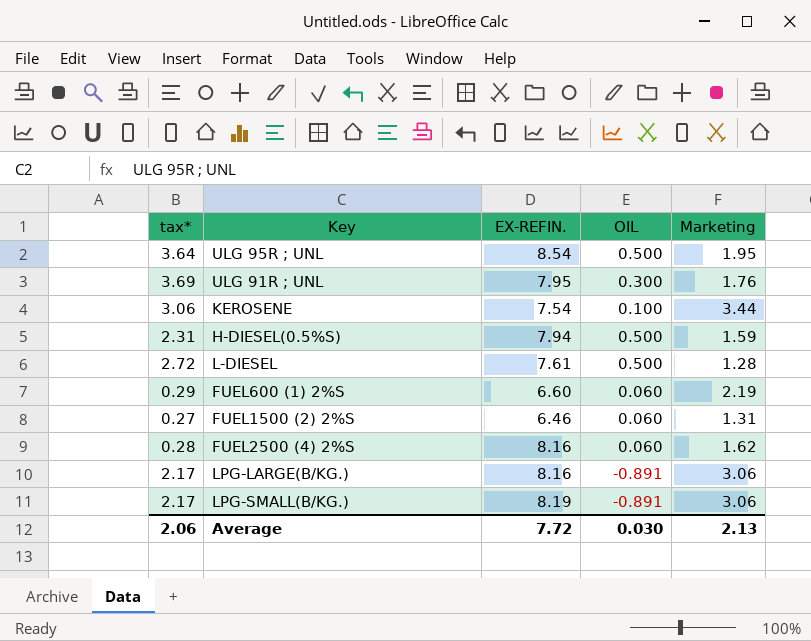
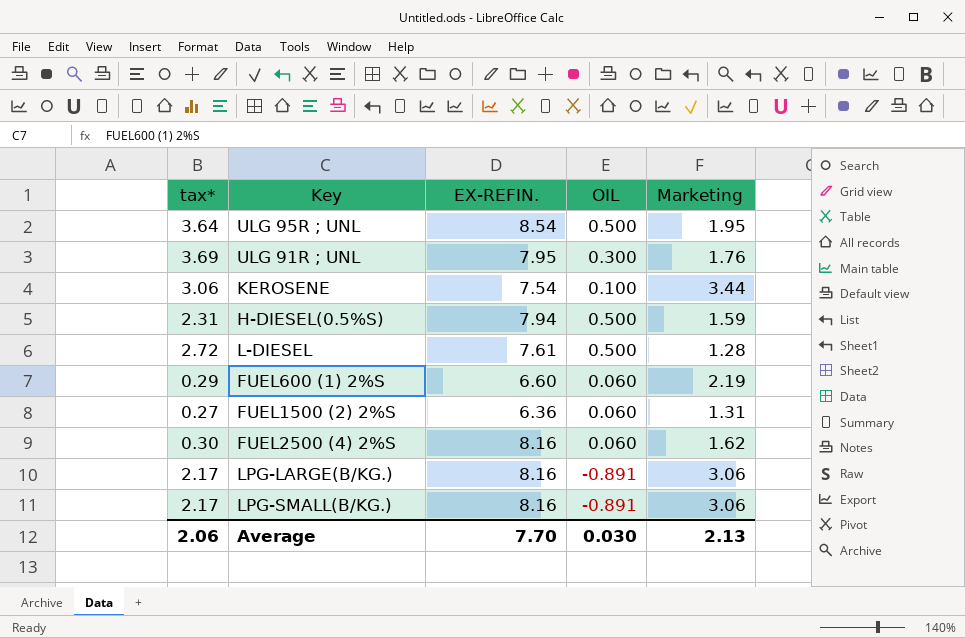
FUEL1500 (2) 2%S | EX-REFIN.: 6.46 -> 6.36
FUEL2500 (4) 2%S | tax*: 0.28 -> 0.30
LPG-SMALL(B/KG.) | EX-REFIN.: 8.19 -> 8.16
Average | EX-REFIN.: 7.72 -> 7.70

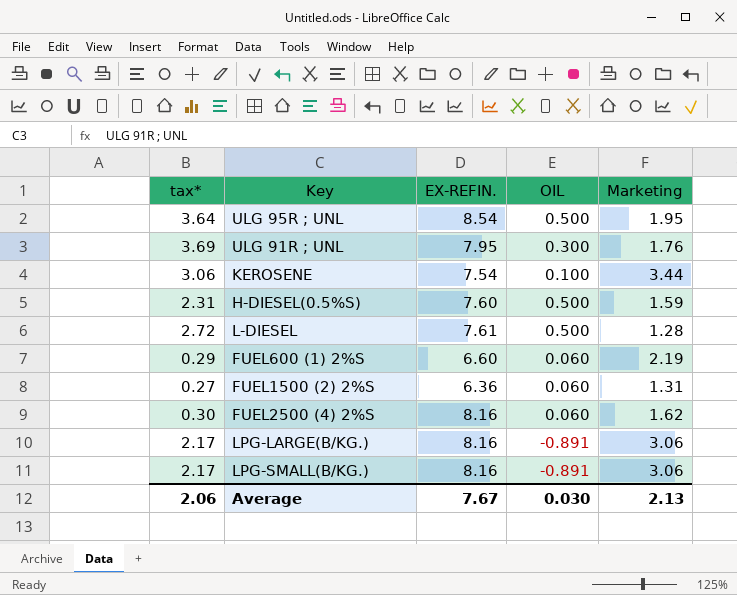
H-DIESEL(0.5%S) | EX-REFIN.: 7.94 -> 7.60
Average | EX-REFIN.: 7.70 -> 7.67

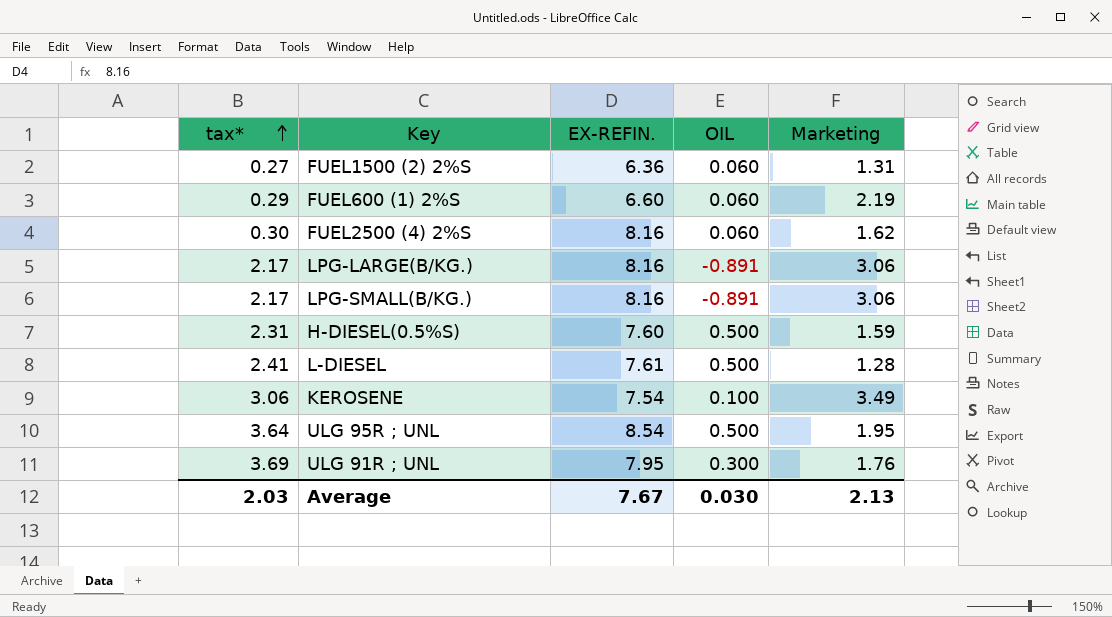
row order: none -> tax* ascending
L-DIESEL | tax*: 2.72 -> 2.41
KEROSENE | Marketing: 3.44 -> 3.49
Average | tax*: 2.06 -> 2.03

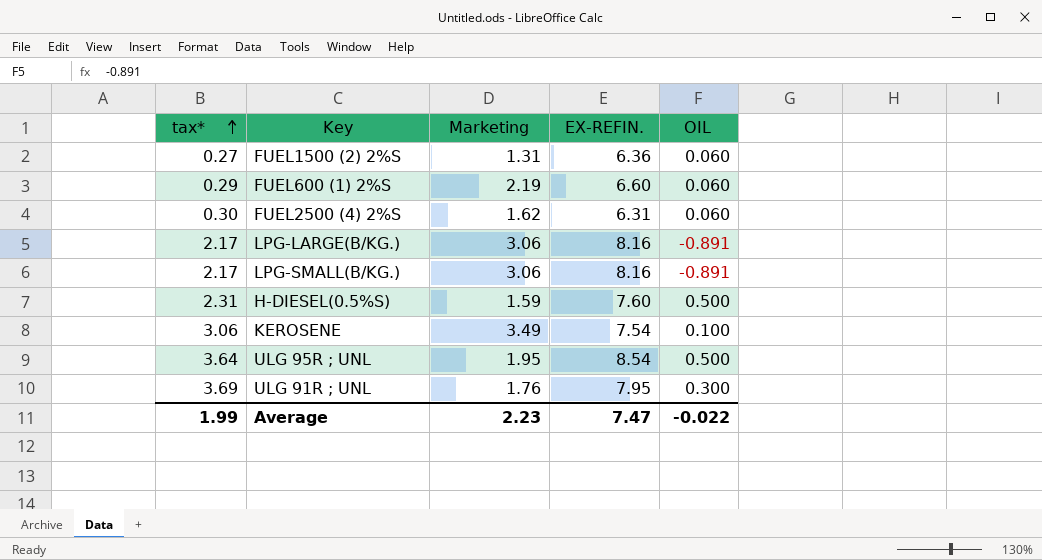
column Marketing | position: 5 -> 3
row L-DIESEL: 2.41 | 7.61 | 0.500 | 1.28 -> none
FUEL2500 (4) 2%S | EX-REFIN.: 8.16 -> 6.31
Average | tax*: 2.03 -> 1.99
Average | Marketing: 2.13 -> 2.23
Average | EX-REFIN.: 7.67 -> 7.47
Average | OIL: 0.030 -> -0.022

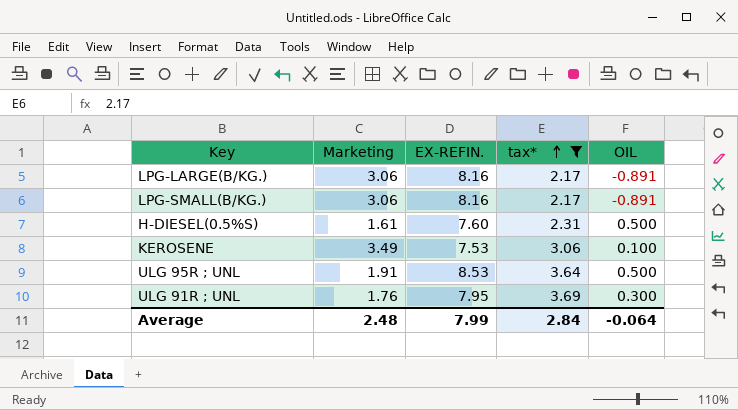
filter: none -> tax* >= 2.17
column tax* | position: 1 -> 4
H-DIESEL(0.5%S) | Marketing: 1.59 -> 1.61
KEROSENE | EX-REFIN.: 7.54 -> 7.53
ULG 95R ; UNL | Marketing: 1.95 -> 1.91
ULG 95R ; UNL | EX-REFIN.: 8.54 -> 8.53
Average | Marketing: 2.23 -> 2.48
Average | EX-REFIN.: 7.47 -> 7.99
Average | tax*: 1.99 -> 2.84
Average | OIL: -0.022 -> -0.064

